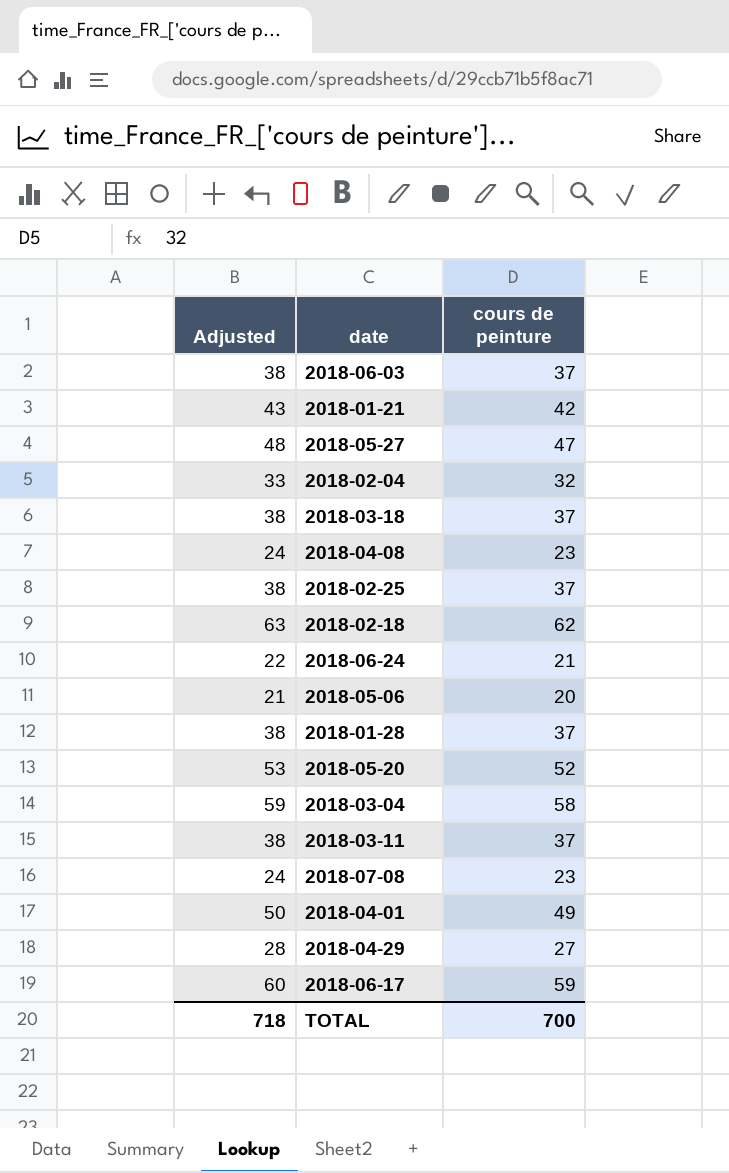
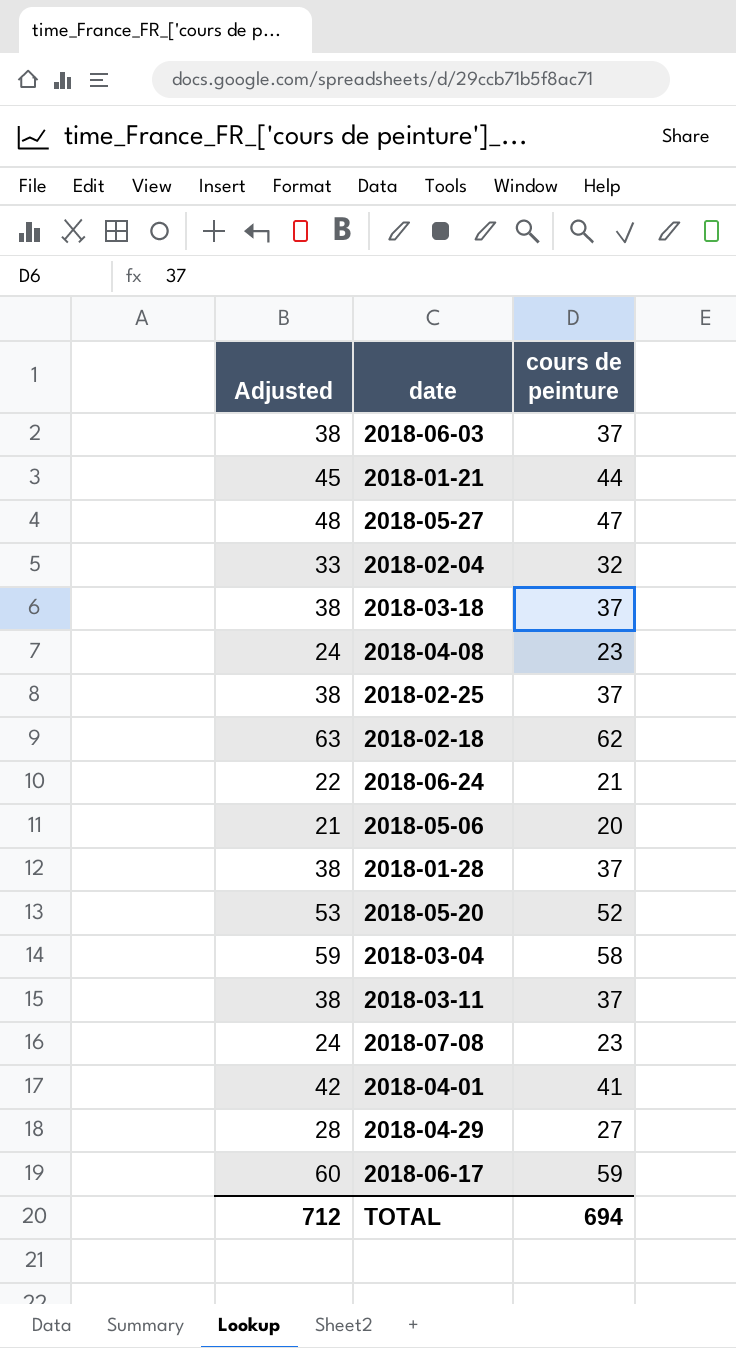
2018-01-21 | Adjusted: 43 -> 45
2018-01-21 | cours de peinture: 42 -> 44
2018-04-01 | Adjusted: 50 -> 42
2018-04-01 | cours de peinture: 49 -> 41
TOTAL | Adjusted: 718 -> 712
TOTAL | cours de peinture: 700 -> 694

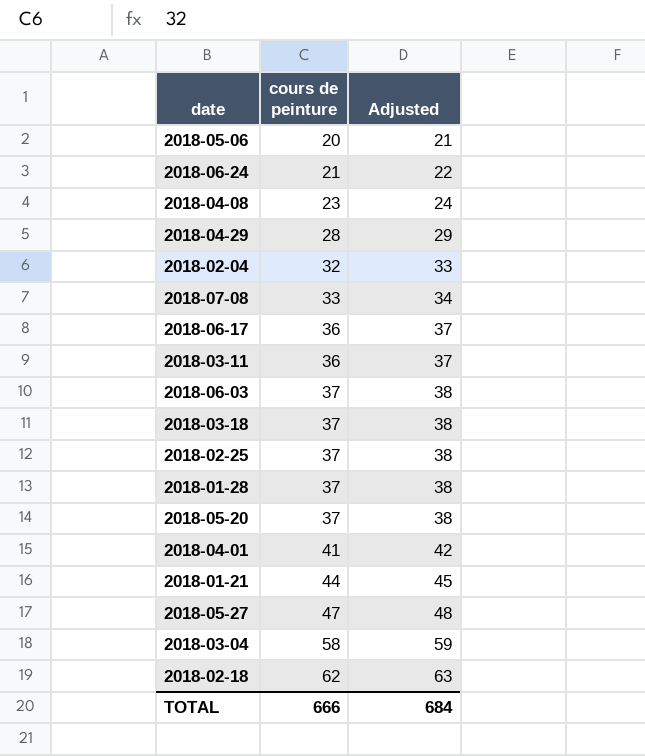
row order: none -> cours de peinture ascending
column Adjusted | position: 1 -> 3
2018-04-29 | cours de peinture: 27 -> 28
2018-04-29 | Adjusted: 28 -> 29
2018-07-08 | cours de peinture: 23 -> 33
2018-07-08 | Adjusted: 24 -> 34
2018-06-17 | cours de peinture: 59 -> 36
2018-06-17 | Adjusted: 60 -> 37
2018-03-11 | cours de peinture: 37 -> 36
2018-03-11 | Adjusted: 38 -> 37
2018-05-20 | cours de peinture: 52 -> 37
2018-05-20 | Adjusted: 53 -> 38
TOTAL | cours de peinture: 694 -> 666
TOTAL | Adjusted: 712 -> 684

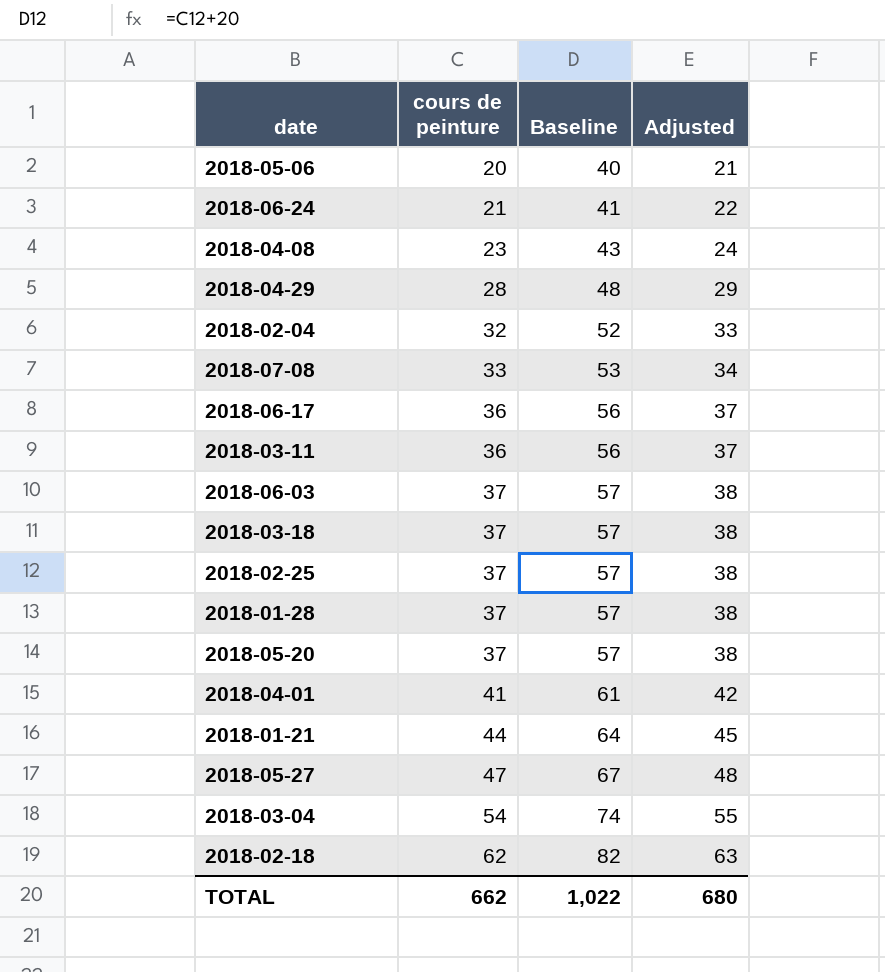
column Baseline | formula: none -> [cours de peinture] + 20
2018-03-04 | cours de peinture: 58 -> 54
2018-03-04 | Adjusted: 59 -> 55
TOTAL | cours de peinture: 666 -> 662
TOTAL | Adjusted: 684 -> 680

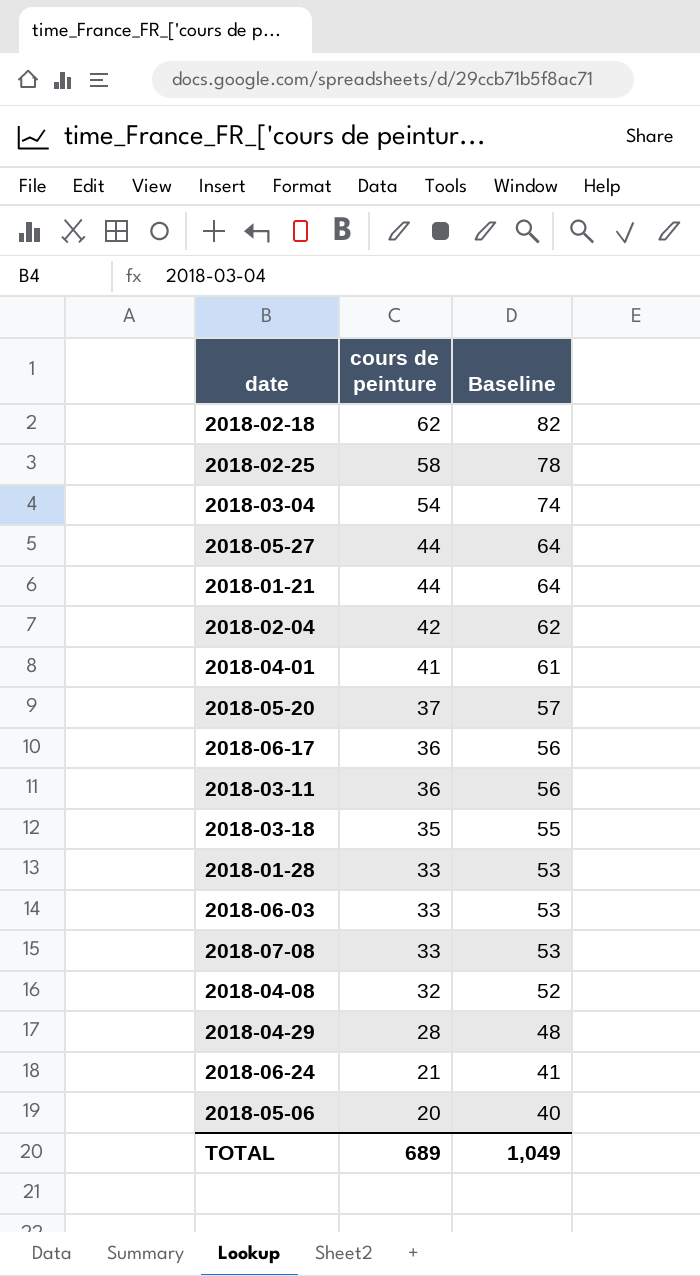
row order: cours de peinture ascending -> cours de peinture descending
column Adjusted | formula: [cours de peinture] + 1 -> none
2018-02-25 | cours de peinture: 37 -> 58
2018-02-25 | Baseline: 57 -> 78
2018-05-27 | cours de peinture: 47 -> 44
2018-05-27 | Baseline: 67 -> 64
2018-02-04 | cours de peinture: 32 -> 42
2018-02-04 | Baseline: 52 -> 62
2018-03-18 | cours de peinture: 37 -> 35
2018-03-18 | Baseline: 57 -> 55
2018-01-28 | cours de peinture: 37 -> 33
2018-01-28 | Baseline: 57 -> 53
2018-06-03 | cours de peinture: 37 -> 33
2018-06-03 | Baseline: 57 -> 53
2018-04-08 | cours de peinture: 23 -> 32
2018-04-08 | Baseline: 43 -> 52
TOTAL | cours de peinture: 662 -> 689
TOTAL | Baseline: 1,022 -> 1,049

